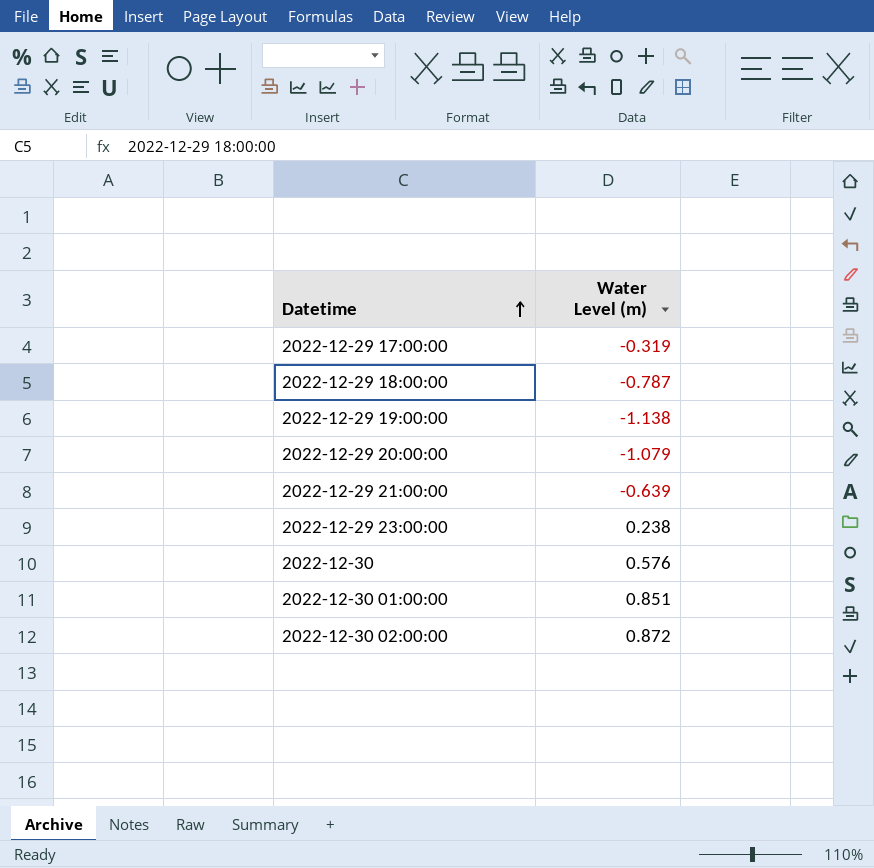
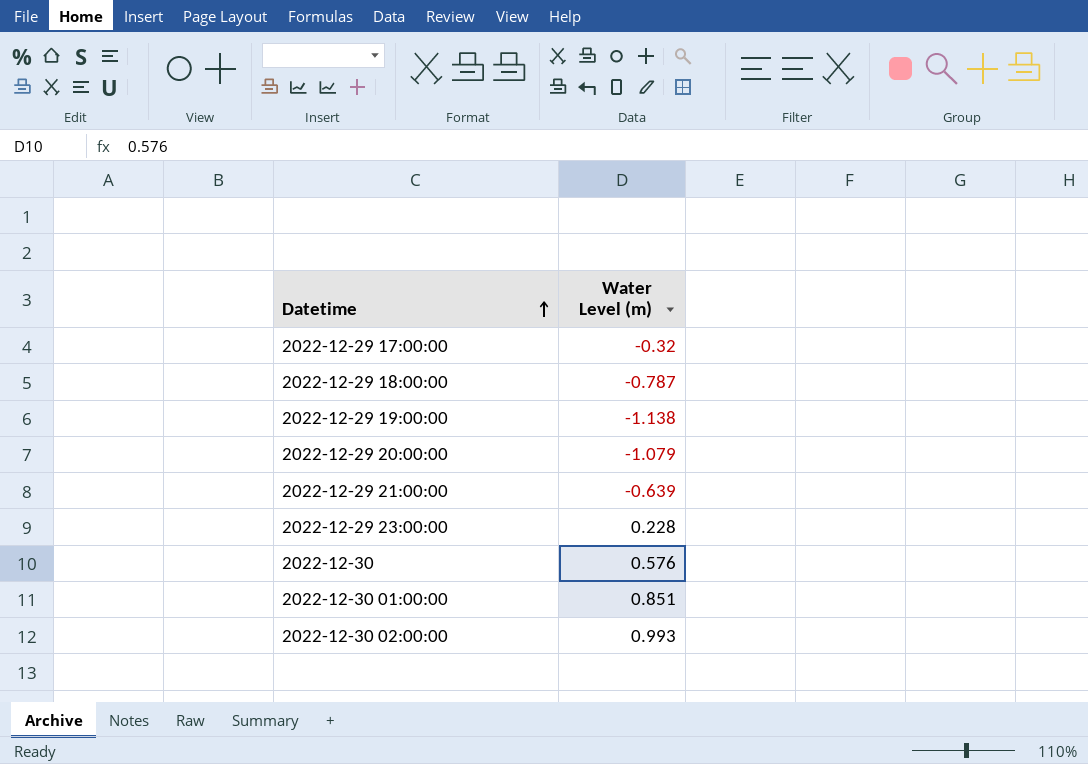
2022-12-29 17:00:00 | Water Level (m): -0.319 -> -0.32
2022-12-29 23:00:00 | Water Level (m): 0.238 -> 0.228
2022-12-30 02:00:00 | Water Level (m): 0.872 -> 0.993

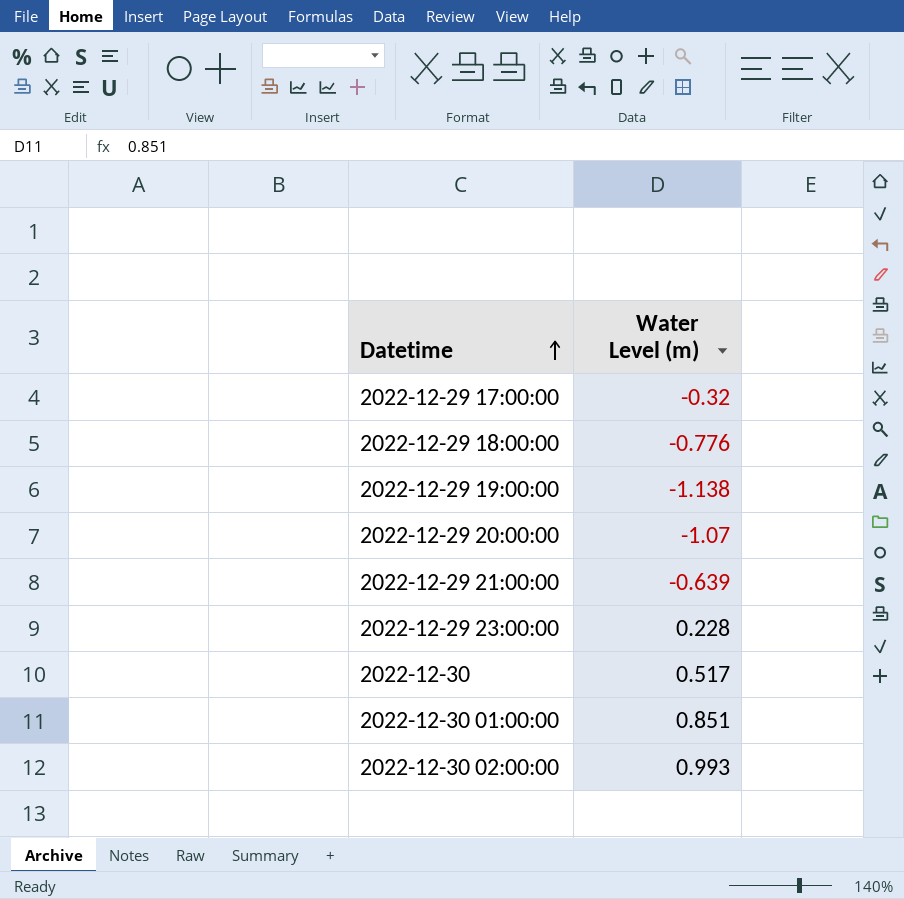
2022-12-29 18:00:00 | Water Level (m): -0.787 -> -0.776
2022-12-29 20:00:00 | Water Level (m): -1.079 -> -1.07
2022-12-30 | Water Level (m): 0.576 -> 0.517

